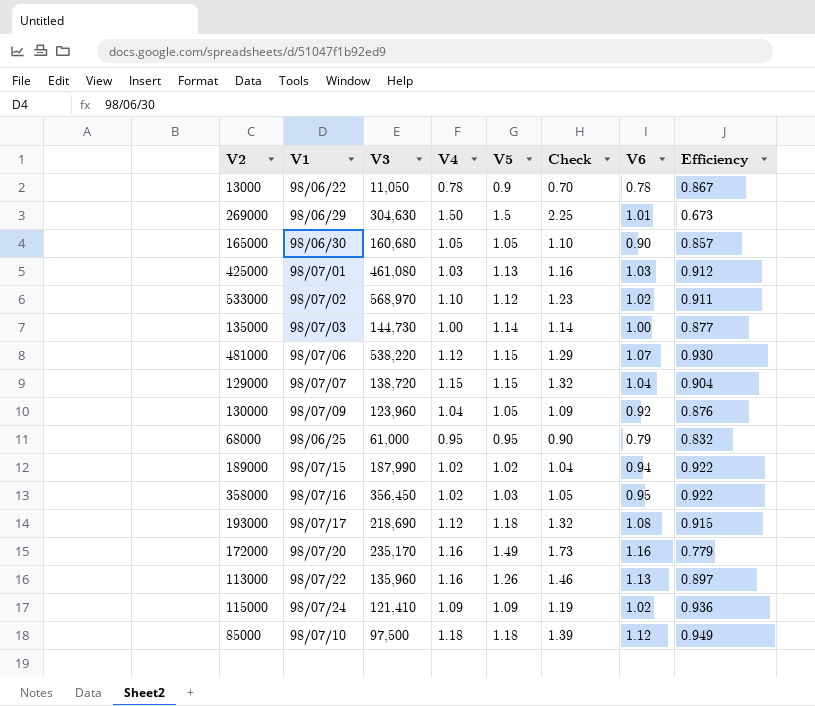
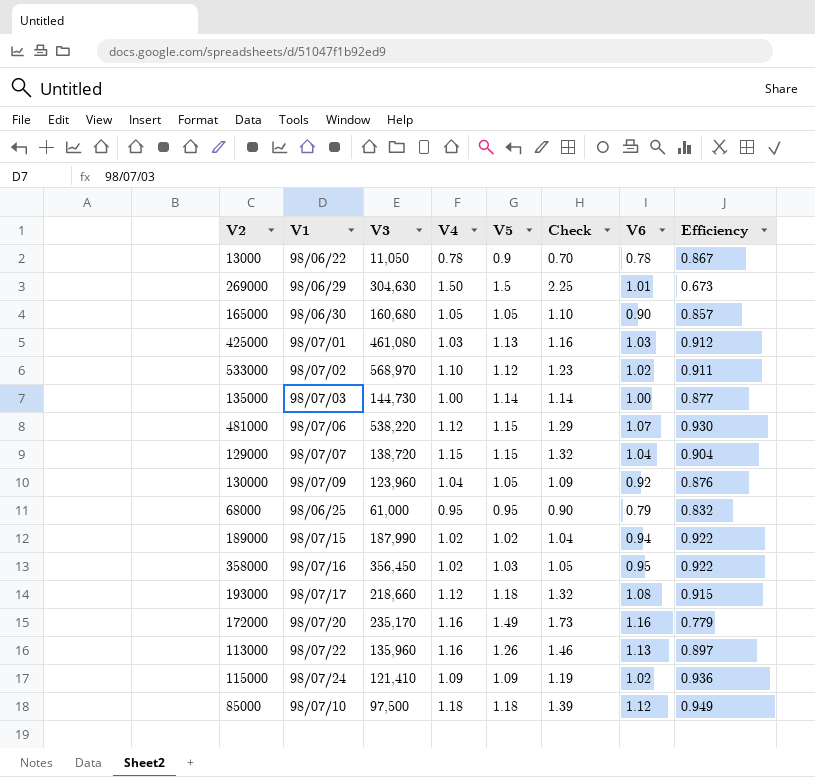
193000 | V3: 218,690 -> 218,660

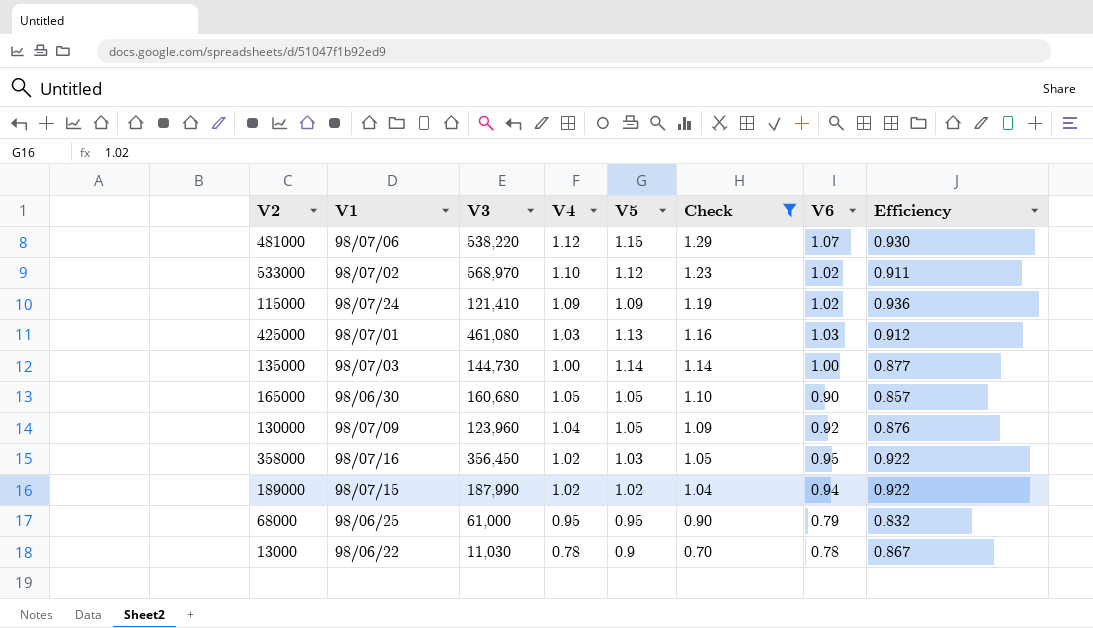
filter: none -> Check <= 1.29
row order: none -> Check descending
13000 | V3: 11,050 -> 11,030

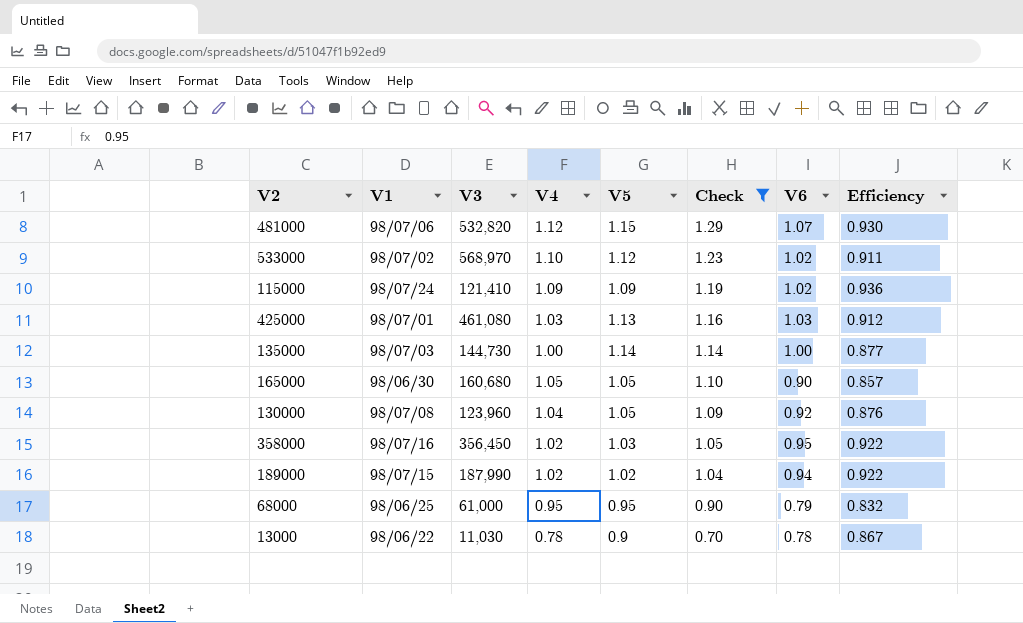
481000 | V3: 538,220 -> 532,820
130000 | V1: 98/07/09 -> 98/07/08

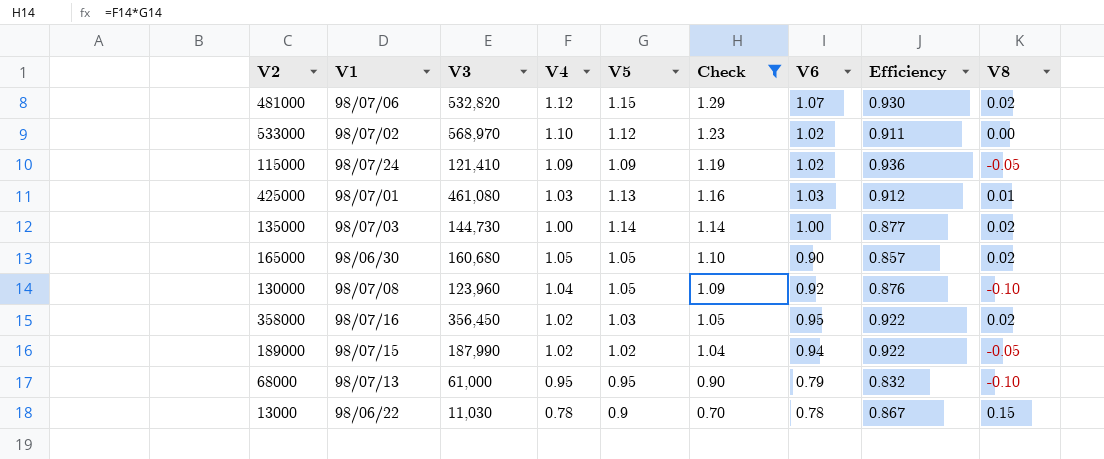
column V8 | position: none -> 9
68000 | V1: 98/06/25 -> 98/07/13

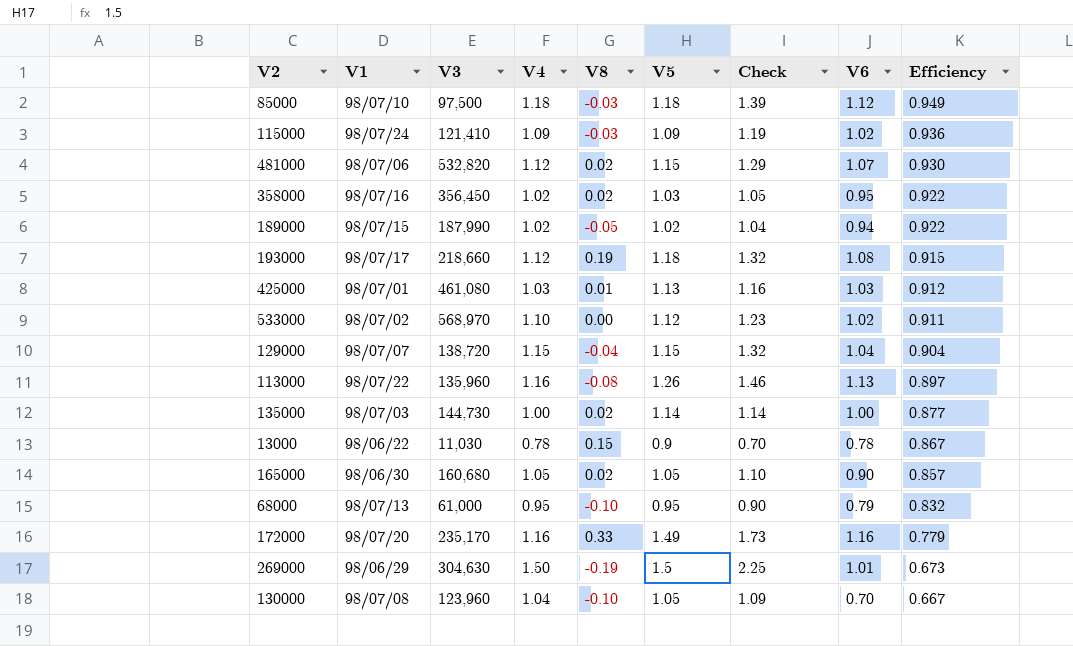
filter: Check <= 1.29 -> none
row order: Check descending -> Efficiency descending
column V8 | position: 9 -> 5
115000 | V8: -0.05 -> -0.03
130000 | V6: 0.92 -> 0.70
130000 | Efficiency: 0.876 -> 0.667

